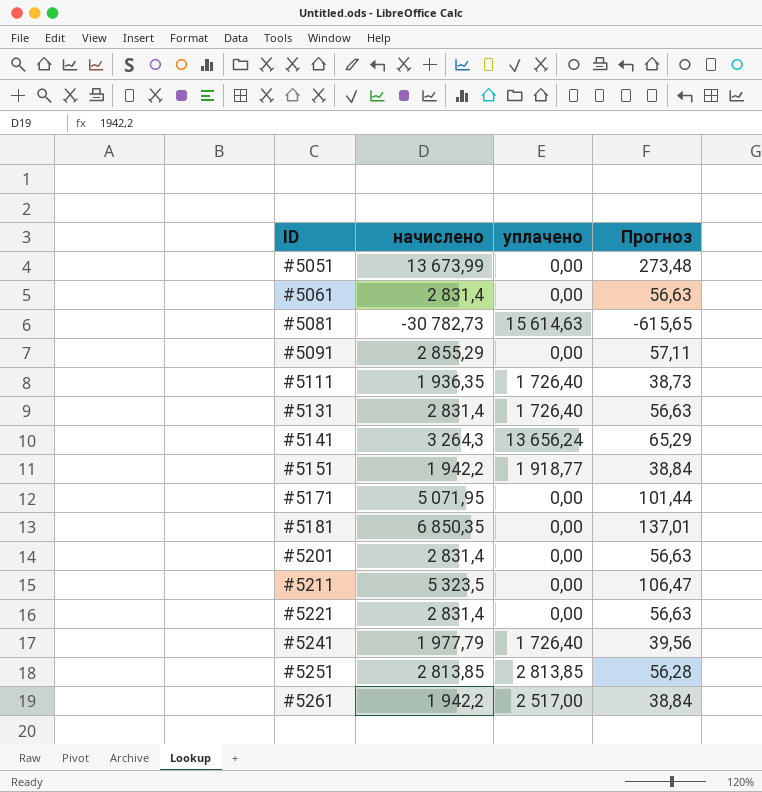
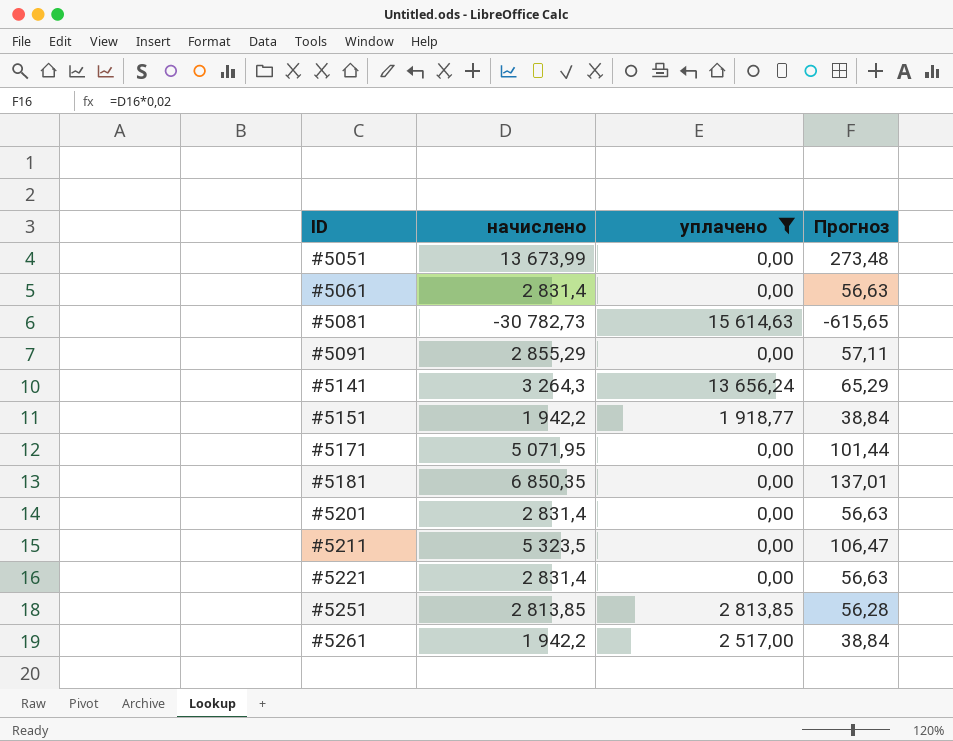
filter: none -> уплачено != 1 726,40

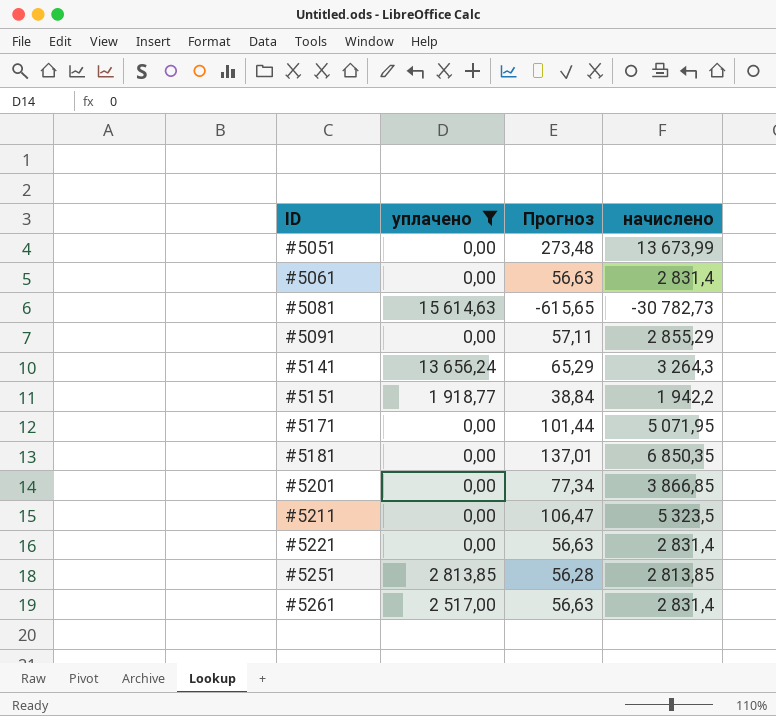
column начислено | position: 2 -> 4
#5201 | Прогноз: 56,63 -> 77,34
#5201 | начислено: 2 831,4 -> 3 866,85
#5261 | Прогноз: 38,84 -> 56,63
#5261 | начислено: 1 942,2 -> 2 831,4

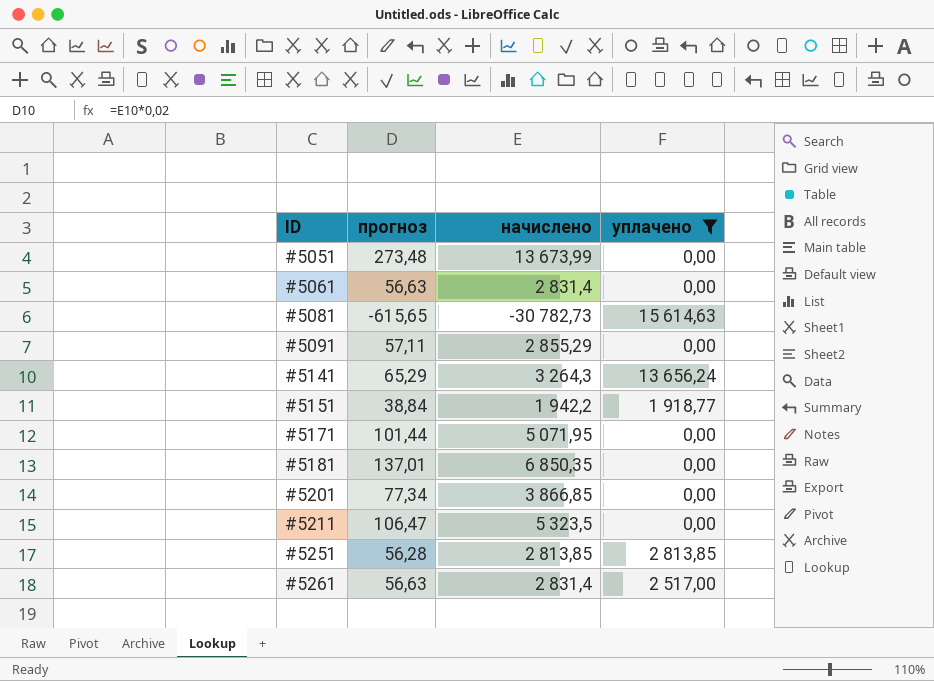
column name: Прогноз -> прогноз
column уплачено | position: 2 -> 4
row #5221: 0,00 | 56,63 | 2 831,4 -> none

